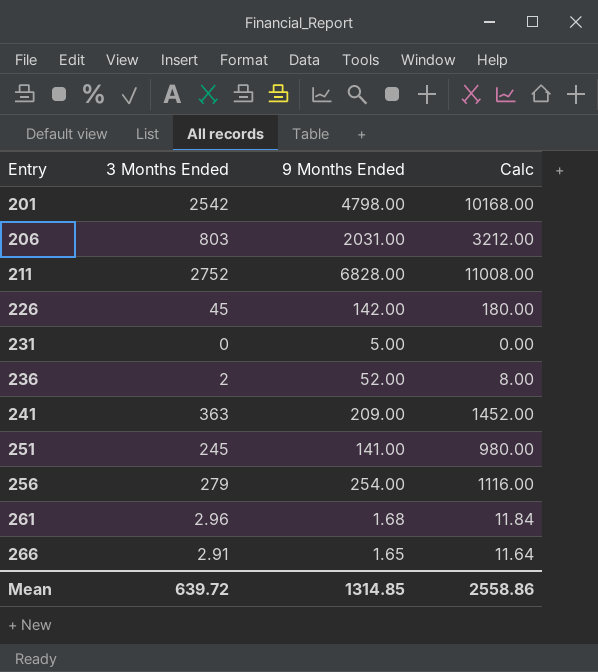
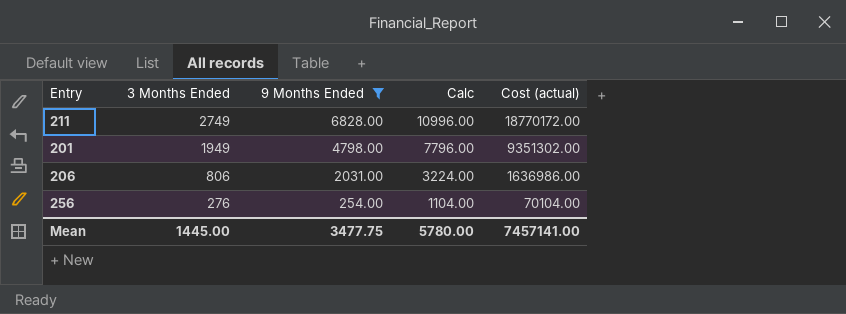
filter: none -> 9 Months Ended >= 254.00
row order: Entry ascending -> 3 Months Ended descending
column Cost (actual) | formula: none -> [3 Months Ended] * [9 Months Ended]
211 | 3 Months Ended: 2752 -> 2749
211 | Calc: 11008.00 -> 10996.00
201 | 3 Months Ended: 2542 -> 1949
201 | Calc: 10168.00 -> 7796.00
206 | 3 Months Ended: 803 -> 806
206 | Calc: 3212.00 -> 3224.00
256 | 3 Months Ended: 279 -> 276
256 | Calc: 1116.00 -> 1104.00
Mean | 3 Months Ended: 639.72 -> 1445.00
Mean | 9 Months Ended: 1314.85 -> 3477.75
Mean | Calc: 2558.86 -> 5780.00

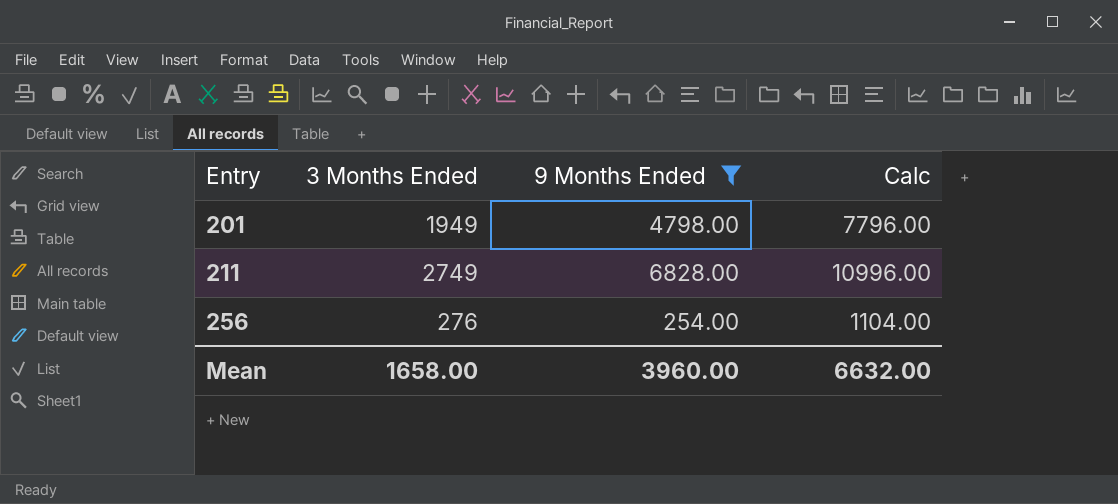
row order: 3 Months Ended descending -> Entry ascending
column Cost (actual) | formula: [3 Months Ended] * [9 Months Ended] -> none
row 206: 806 | 2031.00 | 3224.00 | 1636986.00 -> none
Mean | 3 Months Ended: 1445.00 -> 1658.00
Mean | 9 Months Ended: 3477.75 -> 3960.00
Mean | Calc: 5780.00 -> 6632.00

